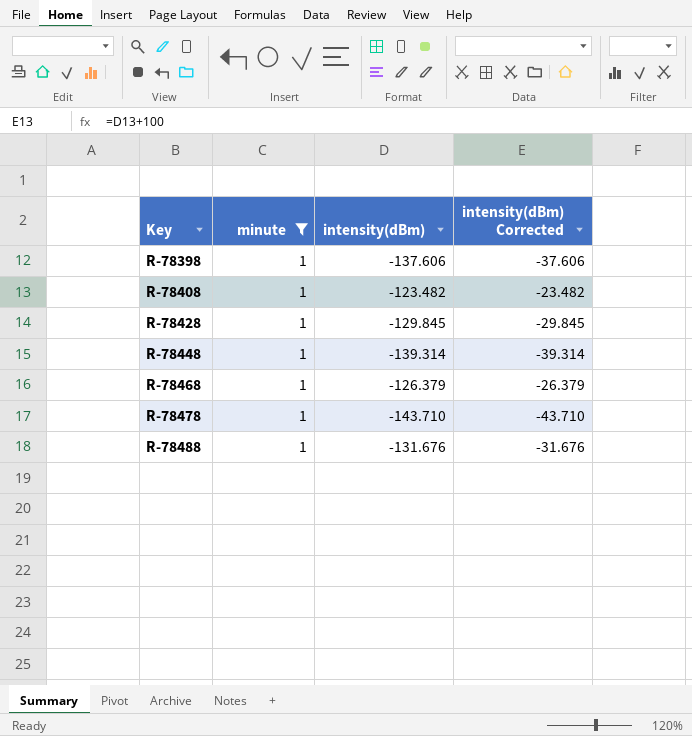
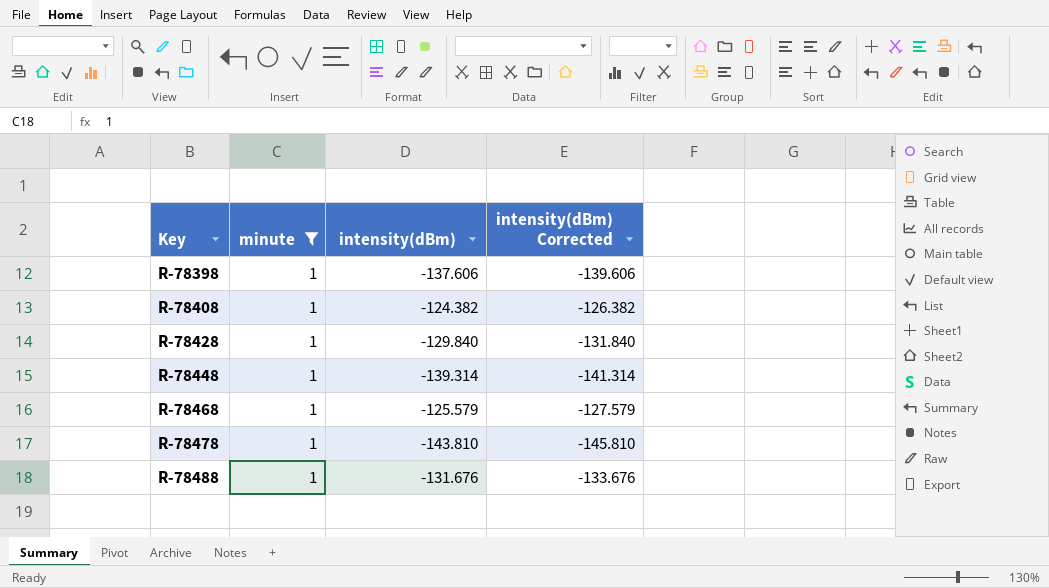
column intensity(dBm) Corrected | formula: [intensity(dBm)] + 100 -> [intensity(dBm)] - 2
R-78408 | intensity(dBm): -123.482 -> -124.382
R-78428 | intensity(dBm): -129.845 -> -129.840
R-78468 | intensity(dBm): -126.379 -> -125.579
R-78478 | intensity(dBm): -143.710 -> -143.810

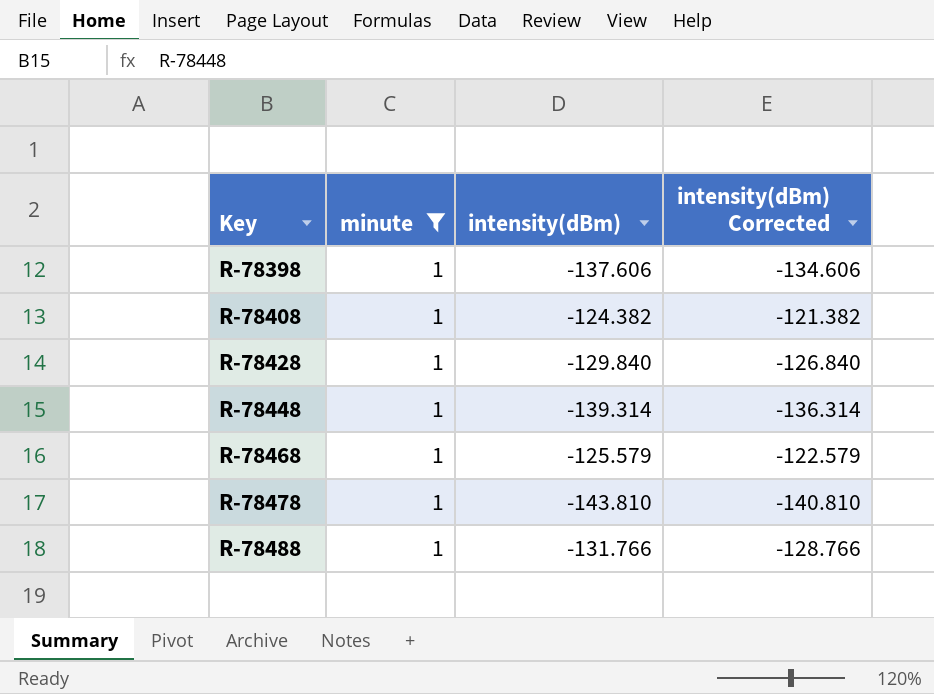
column intensity(dBm) Corrected | formula: [intensity(dBm)] - 2 -> [intensity(dBm)] + 3
R-78488 | intensity(dBm): -131.676 -> -131.766

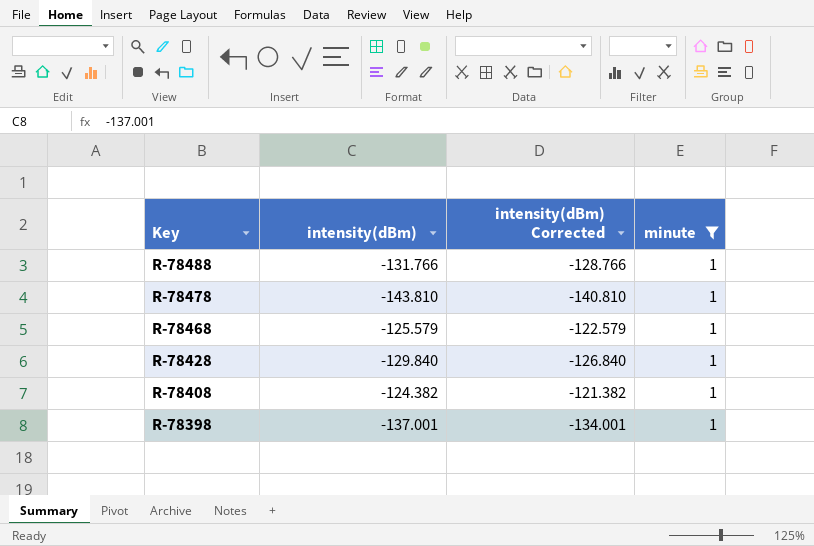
row order: Key ascending -> Key descending
column minute | position: 2 -> 4
row R-78448: 1 | -139.314 | -136.314 -> none
R-78398 | intensity(dBm): -137.606 -> -137.001
R-78398 | intensity(dBm) Corrected: -134.606 -> -134.001

